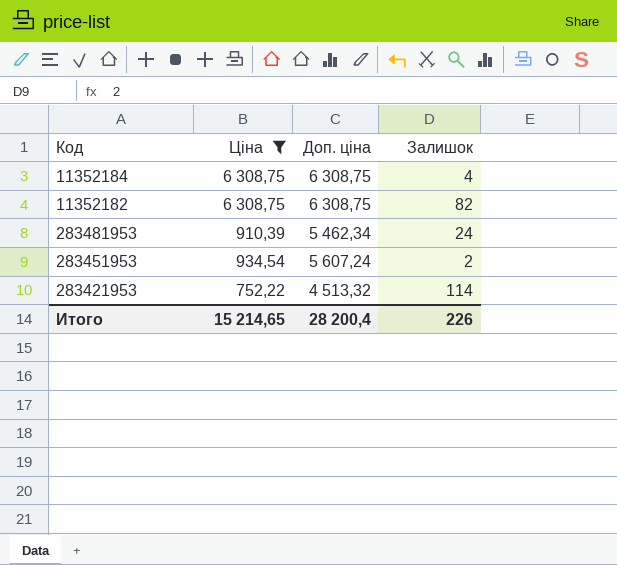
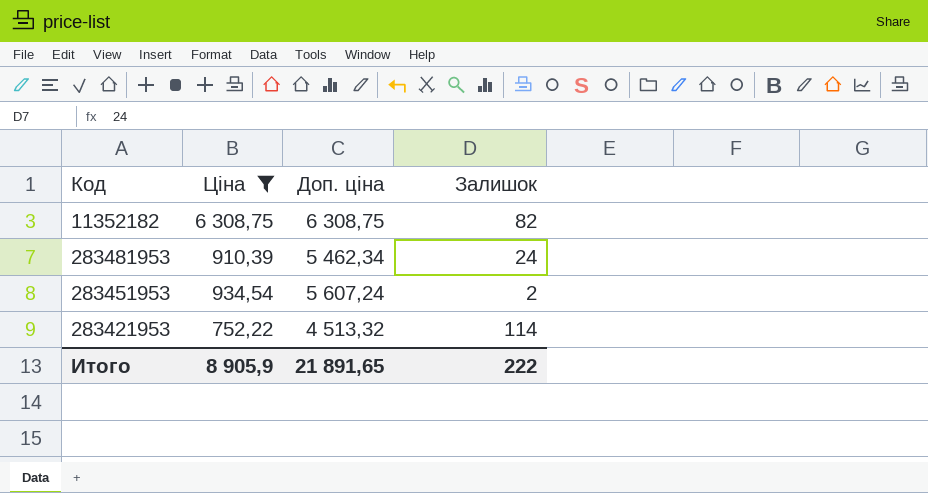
row 11352184: 6 308,75 | 6 308,75 | 4 -> none
Итого | Ціна: 15 214,65 -> 8 905,9
Итого | Доп. ціна: 28 200,4 -> 21 891,65
Итого | Залишок: 226 -> 222

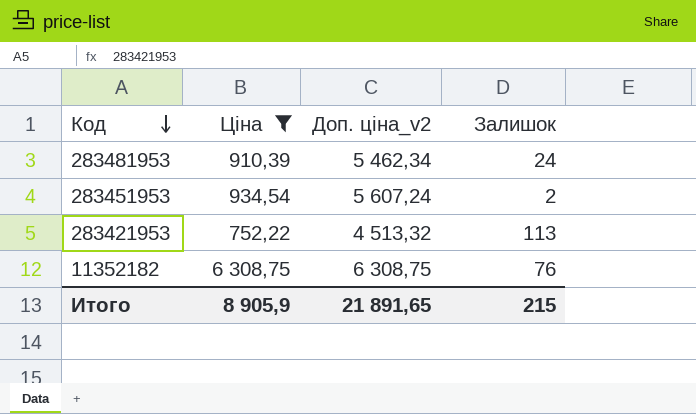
row order: none -> Код descending
column name: Доп. ціна -> Доп. ціна_v2
283421953 | Залишок: 114 -> 113
11352182 | Залишок: 82 -> 76
Итого | Залишок: 222 -> 215

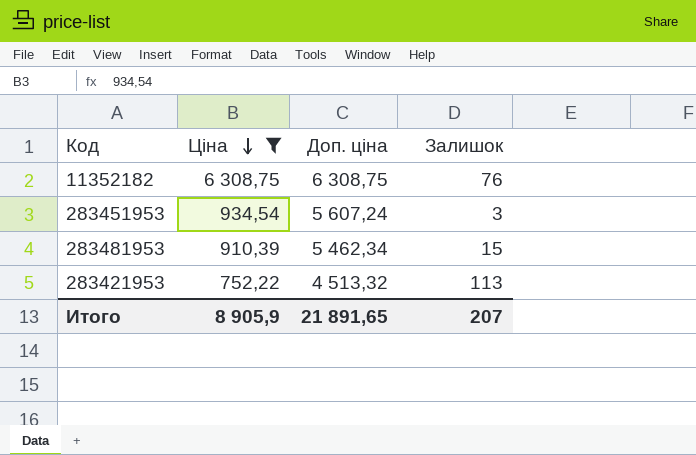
row order: Код descending -> Ціна descending
column name: Доп. ціна_v2 -> Доп. ціна
283451953 | Залишок: 2 -> 3
283481953 | Залишок: 24 -> 15
Итого | Залишок: 215 -> 207

